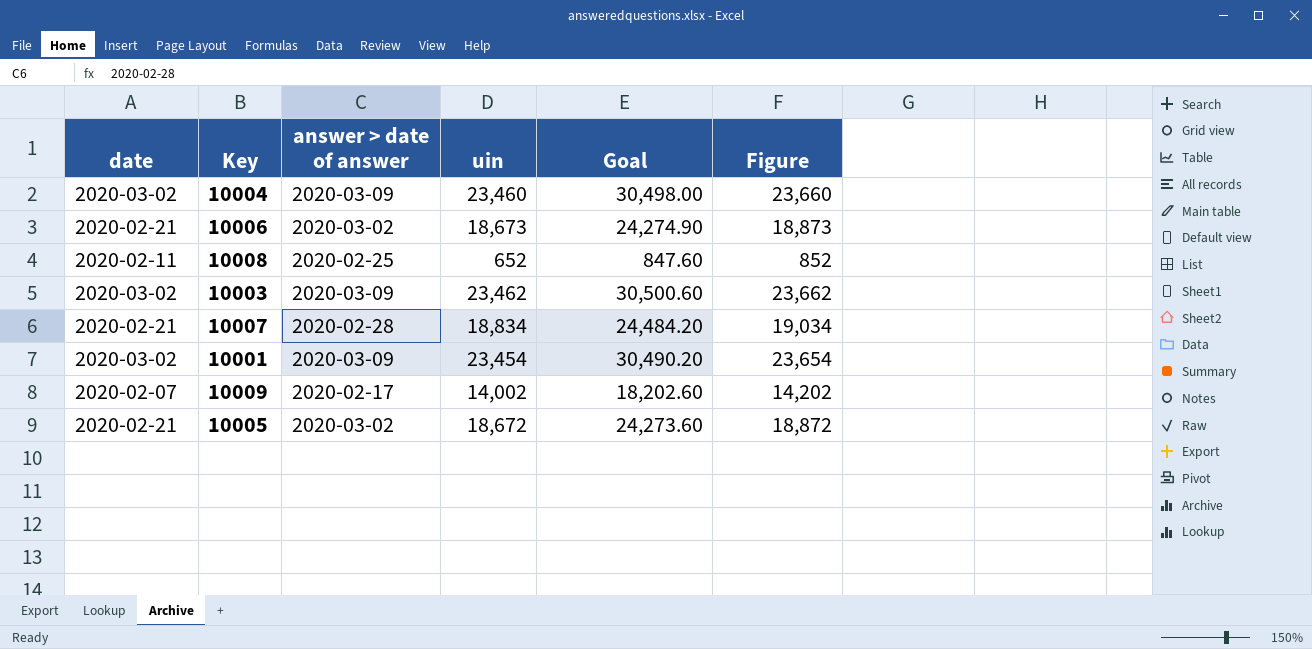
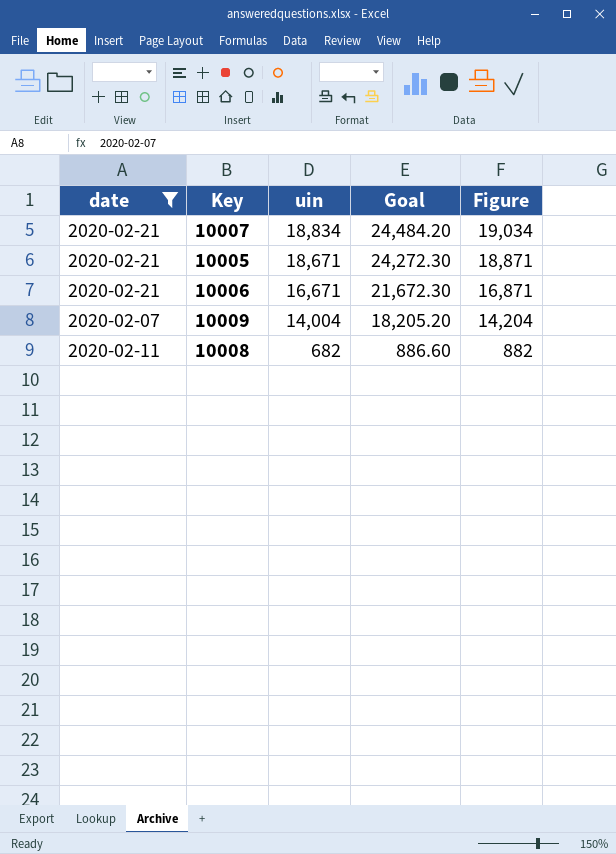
filter: none -> date != 2020-03-02
row order: none -> uin descending
column answer > date of answer | position: 3 -> none
10005 | uin: 18,672 -> 18,671
10005 | Goal: 24,273.60 -> 24,272.30
10005 | Figure: 18,872 -> 18,871
10006 | uin: 18,673 -> 16,671
10006 | Goal: 24,274.90 -> 21,672.30
10006 | Figure: 18,873 -> 16,871
10009 | uin: 14,002 -> 14,004
10009 | Goal: 18,202.60 -> 18,205.20
10009 | Figure: 14,202 -> 14,204
10008 | uin: 652 -> 682
10008 | Goal: 847.60 -> 886.60
10008 | Figure: 852 -> 882

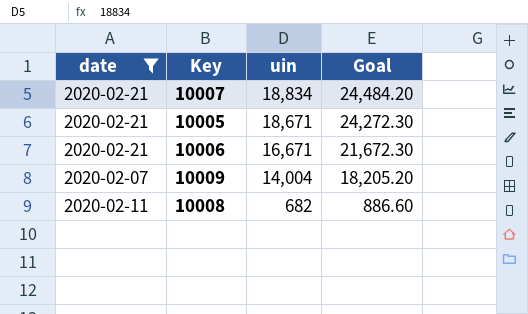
column Figure | formula: [uin] + 200 -> none

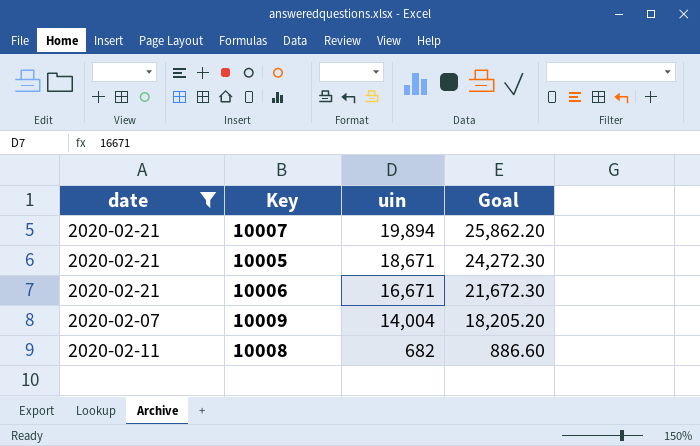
10007 | uin: 18,834 -> 19,894
10007 | Goal: 24,484.20 -> 25,862.20

